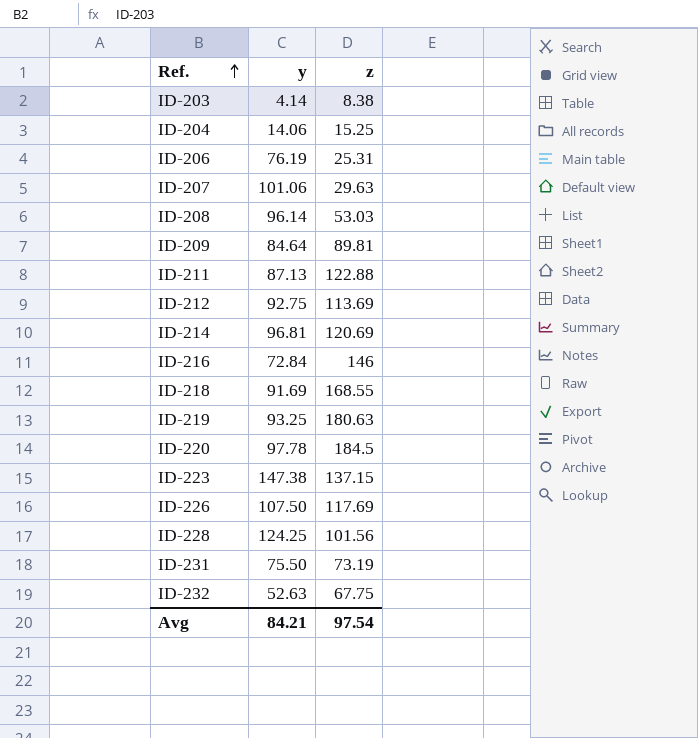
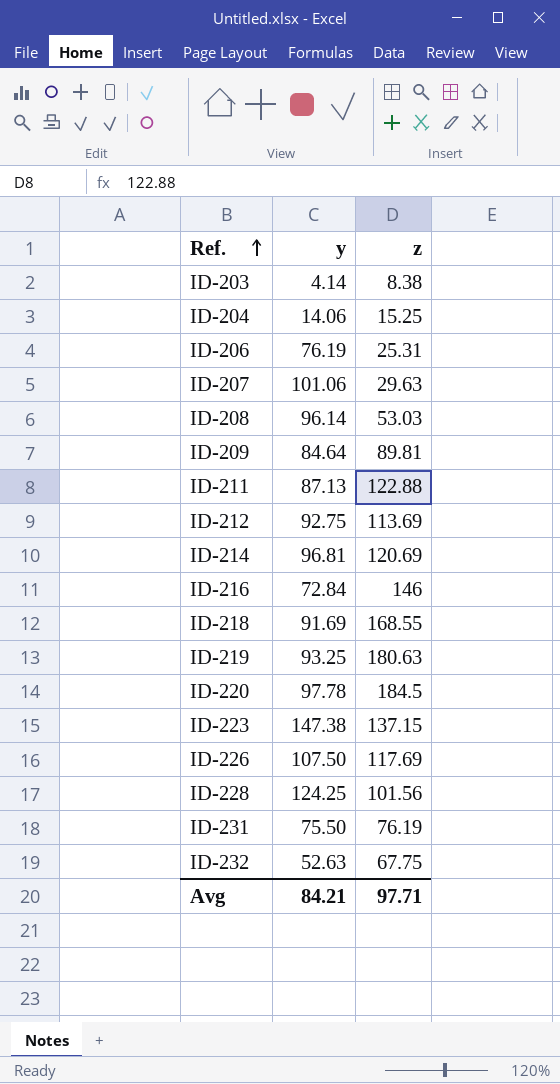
ID-231 | z: 73.19 -> 76.19
Avg | z: 97.54 -> 97.71

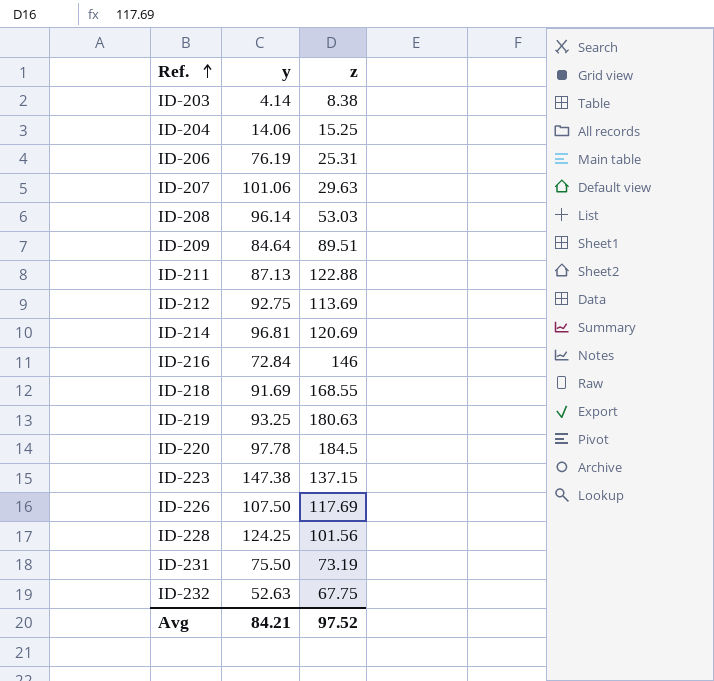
ID-209 | z: 89.81 -> 89.51
ID-231 | z: 76.19 -> 73.19
Avg | z: 97.71 -> 97.52

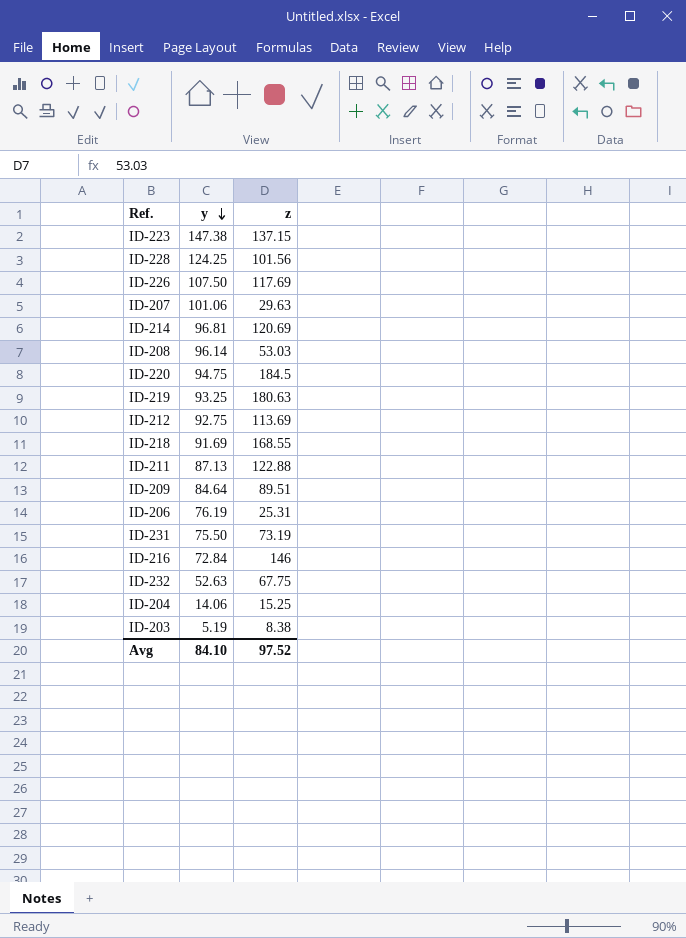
row order: Ref. ascending -> y descending
ID-220 | y: 97.78 -> 94.75
ID-203 | y: 4.14 -> 5.19
Avg | y: 84.21 -> 84.10

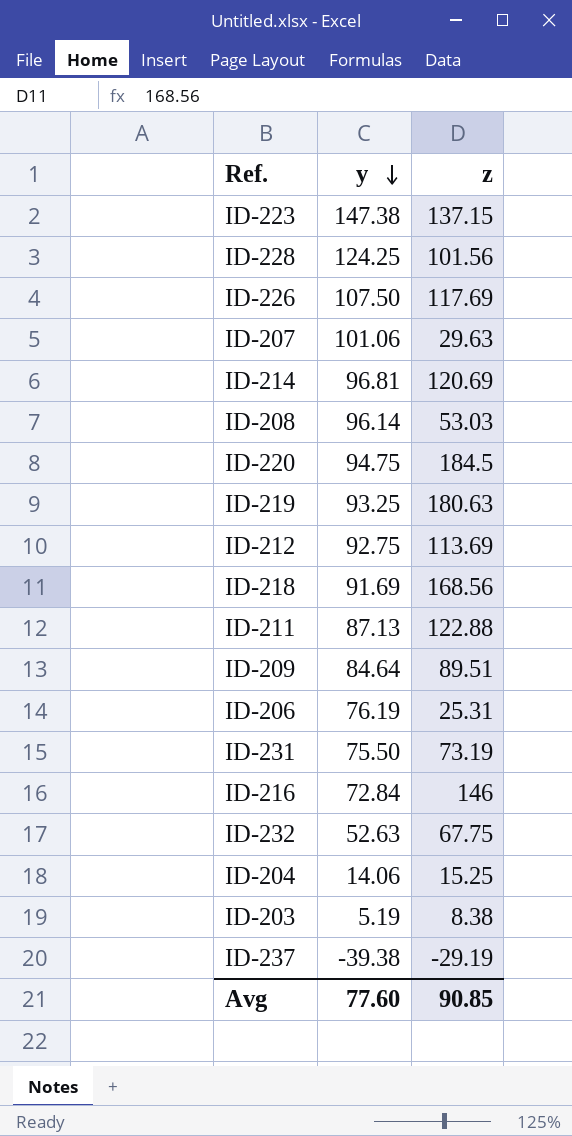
ID-218 | z: 168.55 -> 168.56
row ID-237: none -> -39.38 | -29.19
Avg | y: 84.10 -> 77.60
Avg | z: 97.52 -> 90.85

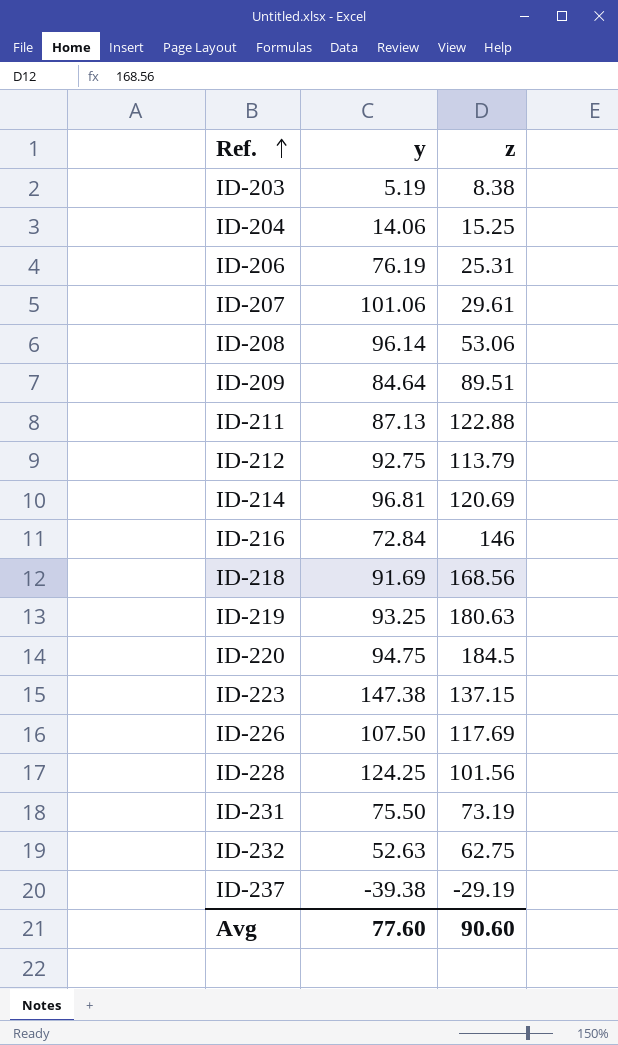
row order: y descending -> Ref. ascending
ID-207 | z: 29.63 -> 29.61
ID-208 | z: 53.03 -> 53.06
ID-212 | z: 113.69 -> 113.79
ID-232 | z: 67.75 -> 62.75
Avg | z: 90.85 -> 90.60

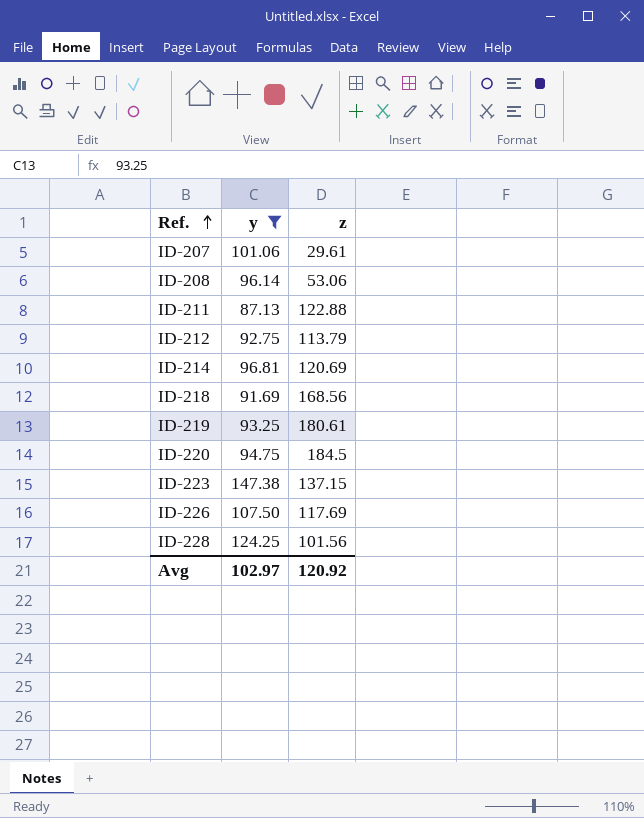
filter: none -> y >= 87.13
ID-219 | z: 180.63 -> 180.61
Avg | y: 77.60 -> 102.97
Avg | z: 90.60 -> 120.92

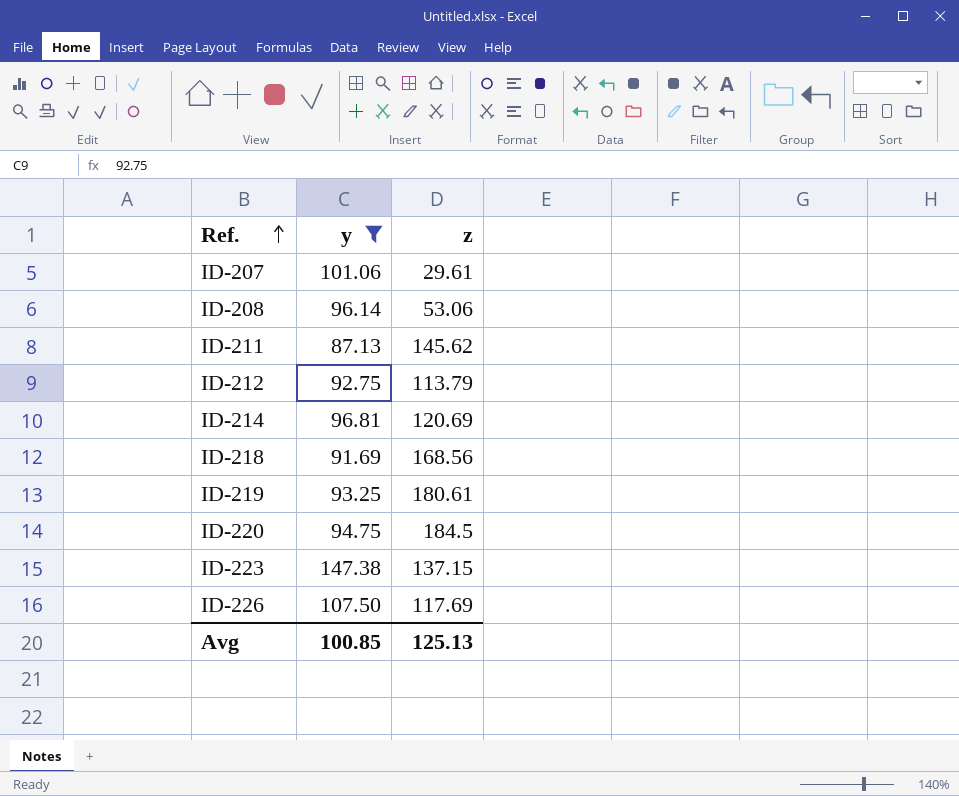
row ID-228: 124.25 | 101.56 -> none
ID-211 | z: 122.88 -> 145.62
Avg | y: 102.97 -> 100.85
Avg | z: 120.92 -> 125.13

